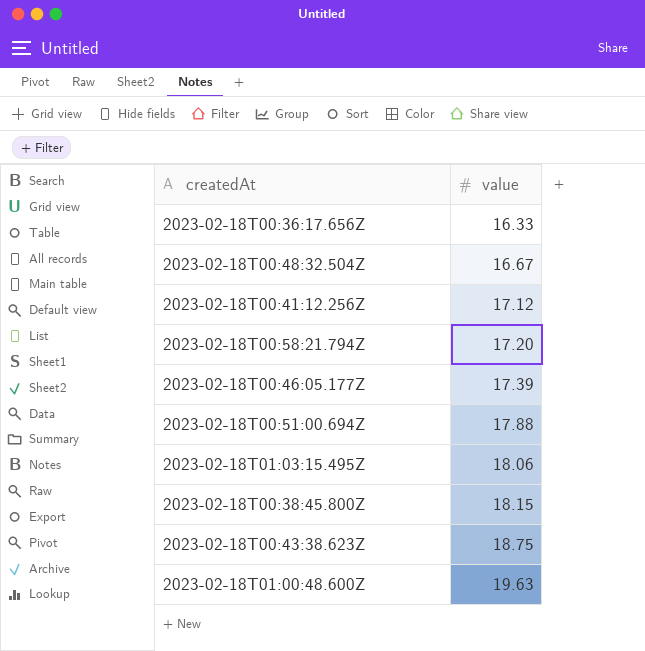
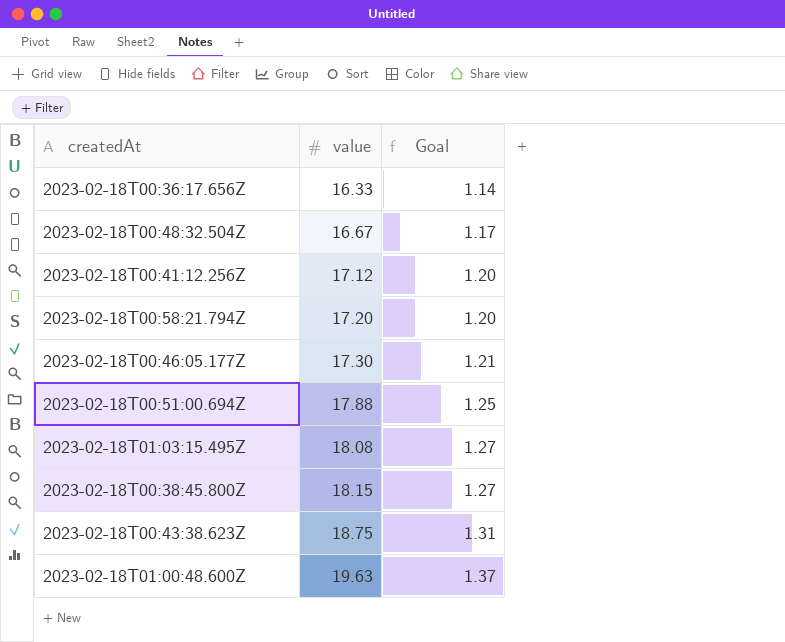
column Goal | formula: none -> [value] * 0.07
2023-02-18T00:46:05.177Z | value: 17.39 -> 17.30
2023-02-18T01:03:15.495Z | value: 18.06 -> 18.08

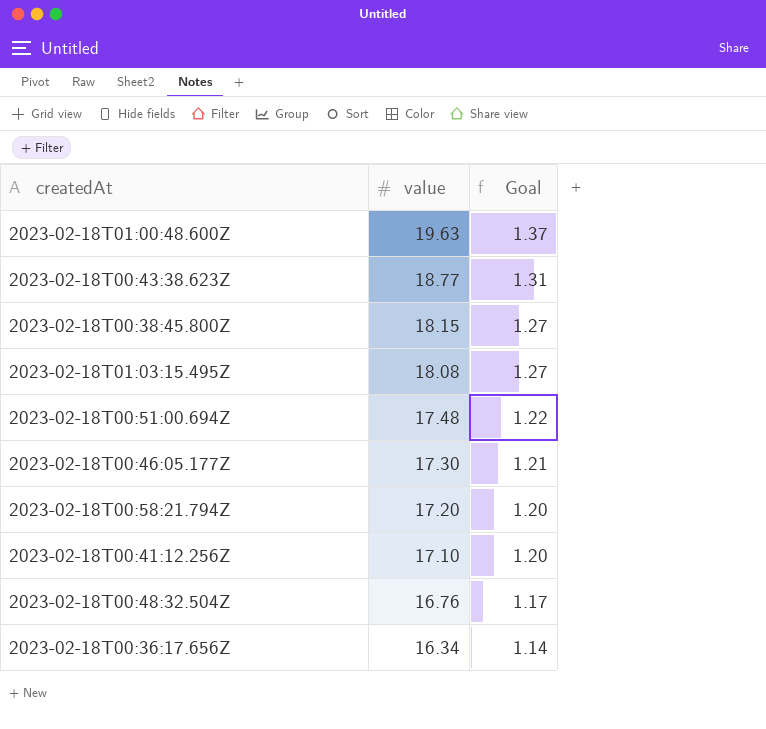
row order: value ascending -> value descending
2023-02-18T00:43:38.623Z | value: 18.75 -> 18.77
2023-02-18T00:51:00.694Z | value: 17.88 -> 17.48
2023-02-18T00:51:00.694Z | Goal: 1.25 -> 1.22
2023-02-18T00:41:12.256Z | value: 17.12 -> 17.10
2023-02-18T00:48:32.504Z | value: 16.67 -> 16.76
2023-02-18T00:36:17.656Z | value: 16.33 -> 16.34

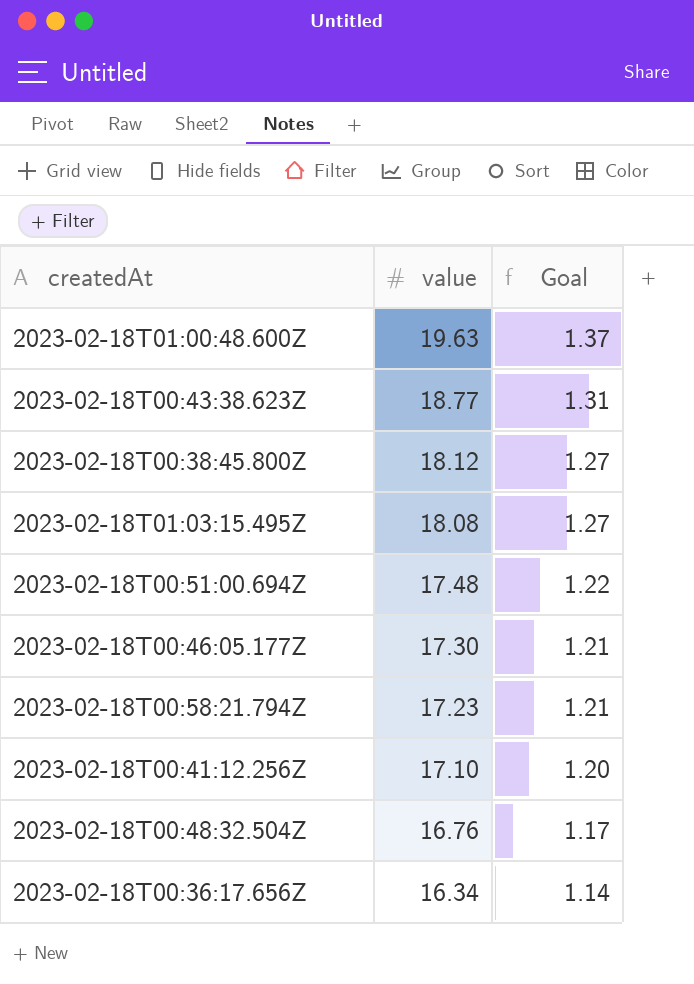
2023-02-18T00:38:45.800Z | value: 18.15 -> 18.12
2023-02-18T00:58:21.794Z | value: 17.20 -> 17.23
2023-02-18T00:58:21.794Z | Goal: 1.20 -> 1.21

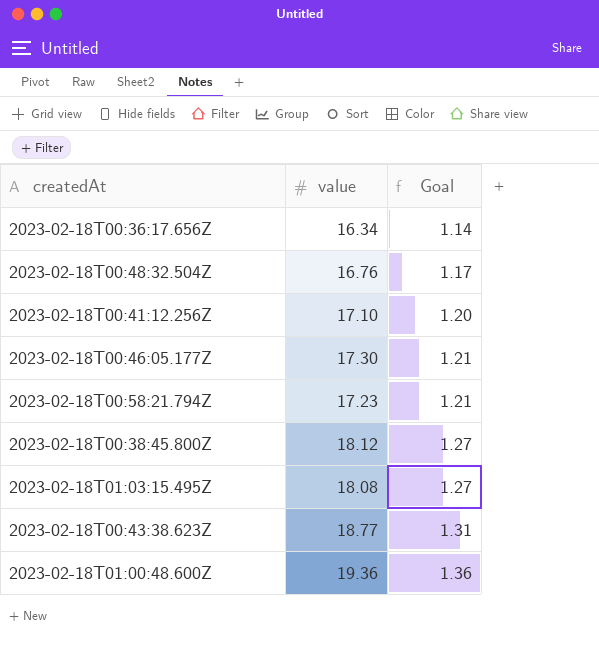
row order: value descending -> Goal ascending
row 2023-02-18T00:51:00.694Z: 17.48 | 1.22 -> none
2023-02-18T01:00:48.600Z | value: 19.63 -> 19.36
2023-02-18T01:00:48.600Z | Goal: 1.37 -> 1.36

